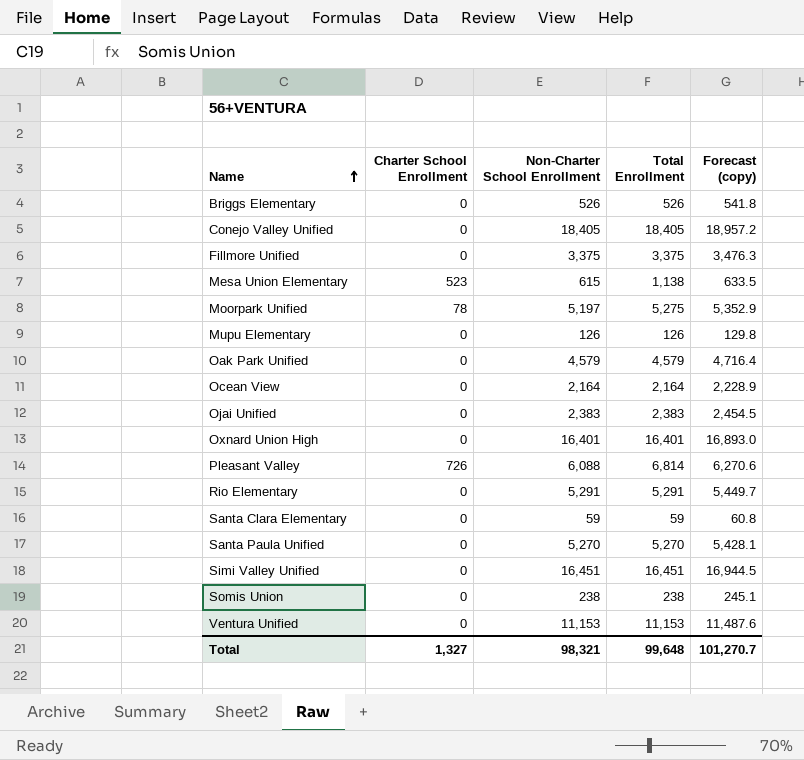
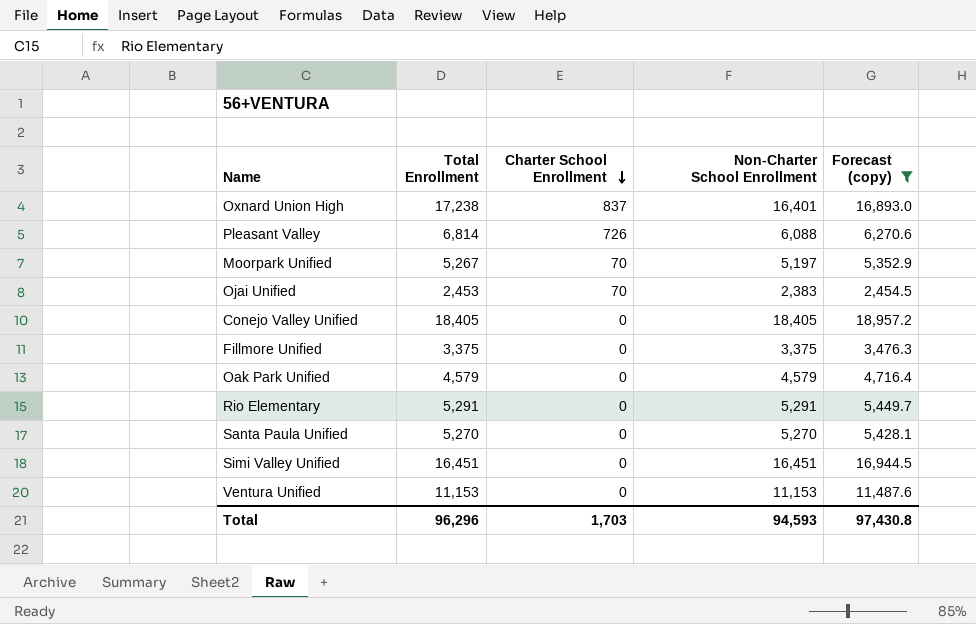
filter: none -> Forecast (copy) >= 2,454.5
row order: Name ascending -> Charter School Enrollment descending
column Total Enrollment | position: 4 -> 2
Oxnard Union High | Total Enrollment: 16,401 -> 17,238
Oxnard Union High | Charter School Enrollment: 0 -> 837
Moorpark Unified | Total Enrollment: 5,275 -> 5,267
Moorpark Unified | Charter School Enrollment: 78 -> 70
Ojai Unified | Total Enrollment: 2,383 -> 2,453
Ojai Unified | Charter School Enrollment: 0 -> 70
Total | Total Enrollment: 99,648 -> 96,296
Total | Charter School Enrollment: 1,327 -> 1,703
Total | Non-Charter School Enrollment: 98,321 -> 94,593
Total | Forecast (copy): 101,270.7 -> 97,430.8

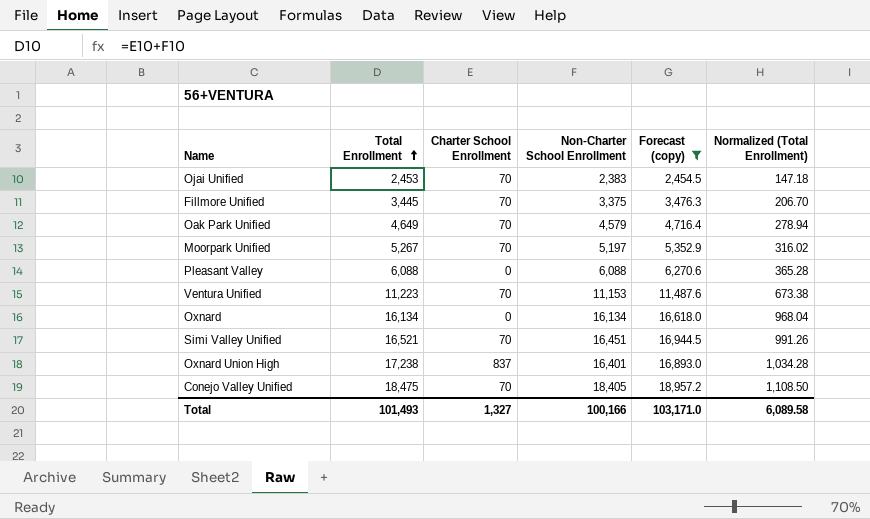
row order: Charter School Enrollment descending -> Total Enrollment ascending
column Normalized (Total Enrollment) | formula: none -> [Total Enrollment] * 0.06
row Rio Elementary: 5,291 | 0 | 5,291 | 5,449.7 -> none
row Santa Paula Unified: 5,270 | 0 | 5,270 | 5,428.1 -> none
Fillmore Unified | Total Enrollment: 3,375 -> 3,445
Fillmore Unified | Charter School Enrollment: 0 -> 70
Oak Park Unified | Total Enrollment: 4,579 -> 4,649
Oak Park Unified | Charter School Enrollment: 0 -> 70
Pleasant Valley | Total Enrollment: 6,814 -> 6,088
Pleasant Valley | Charter School Enrollment: 726 -> 0
Ventura Unified | Total Enrollment: 11,153 -> 11,223
Ventura Unified | Charter School Enrollment: 0 -> 70
row Oxnard: none -> 16,134 | 0 | 16,134 | 16,618.0 | 968.04
Simi Valley Unified | Total Enrollment: 16,451 -> 16,521
Simi Valley Unified | Charter School Enrollment: 0 -> 70
Conejo Valley Unified | Total Enrollment: 18,405 -> 18,475
Conejo Valley Unified | Charter School Enrollment: 0 -> 70
Total | Total Enrollment: 96,296 -> 101,493
Total | Charter School Enrollment: 1,703 -> 1,327
Total | Non-Charter School Enrollment: 94,593 -> 100,166
Total | Forecast (copy): 97,430.8 -> 103,171.0

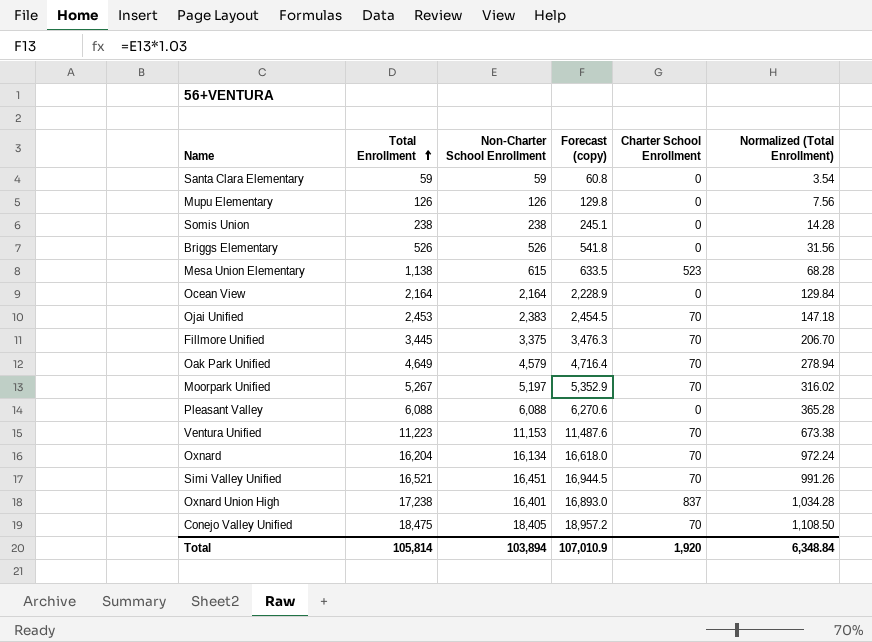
filter: Forecast (copy) >= 2,454.5 -> none
column Charter School Enrollment | position: 3 -> 5
Oxnard | Total Enrollment: 16,134 -> 16,204
Oxnard | Charter School Enrollment: 0 -> 70
Oxnard | Normalized (Total Enrollment): 968.04 -> 972.24
Total | Total Enrollment: 101,493 -> 105,814
Total | Non-Charter School Enrollment: 100,166 -> 103,894
Total | Forecast (copy): 103,171.0 -> 107,010.9
Total | Charter School Enrollment: 1,327 -> 1,920
Total | Normalized (Total Enrollment): 6,089.58 -> 6,348.84

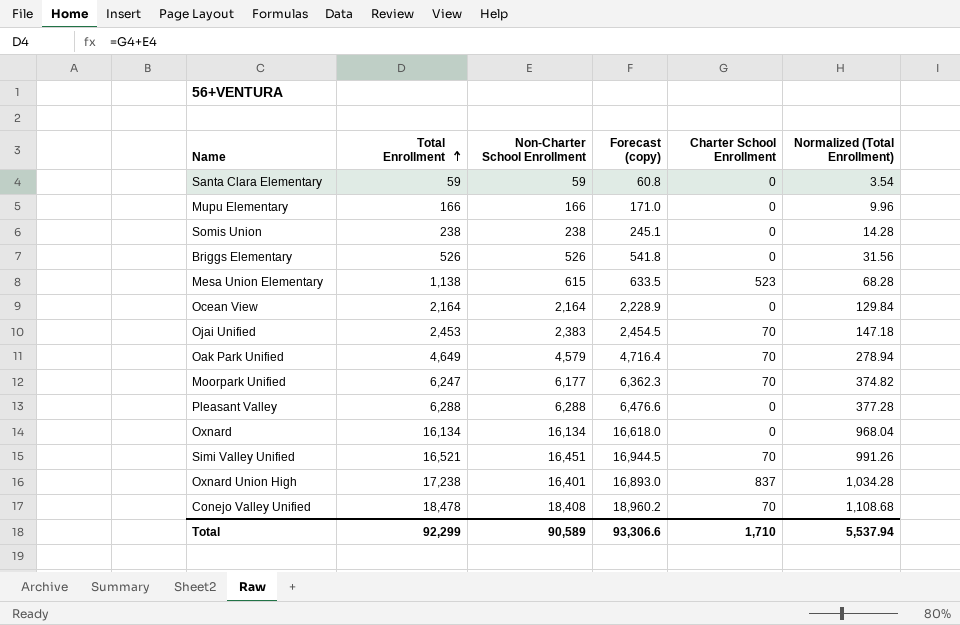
row Fillmore Unified: 3,445 | 3,375 | 3,476.3 | 70 | 206.70 -> none
row Ventura Unified: 11,223 | 11,153 | 11,487.6 | 70 | 673.38 -> none
Mupu Elementary | Total Enrollment: 126 -> 166
Mupu Elementary | Non-Charter School Enrollment: 126 -> 166
Mupu Elementary | Forecast (copy): 129.8 -> 171.0
Mupu Elementary | Normalized (Total Enrollment): 7.56 -> 9.96
Moorpark Unified | Total Enrollment: 5,267 -> 6,247
Moorpark Unified | Non-Charter School Enrollment: 5,197 -> 6,177
Moorpark Unified | Forecast (copy): 5,352.9 -> 6,362.3
Moorpark Unified | Normalized (Total Enrollment): 316.02 -> 374.82
Pleasant Valley | Total Enrollment: 6,088 -> 6,288
Pleasant Valley | Non-Charter School Enrollment: 6,088 -> 6,288
Pleasant Valley | Forecast (copy): 6,270.6 -> 6,476.6
Pleasant Valley | Normalized (Total Enrollment): 365.28 -> 377.28
Oxnard | Total Enrollment: 16,204 -> 16,134
Oxnard | Charter School Enrollment: 70 -> 0
Oxnard | Normalized (Total Enrollment): 972.24 -> 968.04
Conejo Valley Unified | Total Enrollment: 18,475 -> 18,478
Conejo Valley Unified | Non-Charter School Enrollment: 18,405 -> 18,408
Conejo Valley Unified | Forecast (copy): 18,957.2 -> 18,960.2
Conejo Valley Unified | Normalized (Total Enrollment): 1,108.50 -> 1,108.68
Total | Total Enrollment: 105,814 -> 92,299
Total | Non-Charter School Enrollment: 103,894 -> 90,589
Total | Forecast (copy): 107,010.9 -> 93,306.6
Total | Charter School Enrollment: 1,920 -> 1,710
Total | Normalized (Total Enrollment): 6,348.84 -> 5,537.94

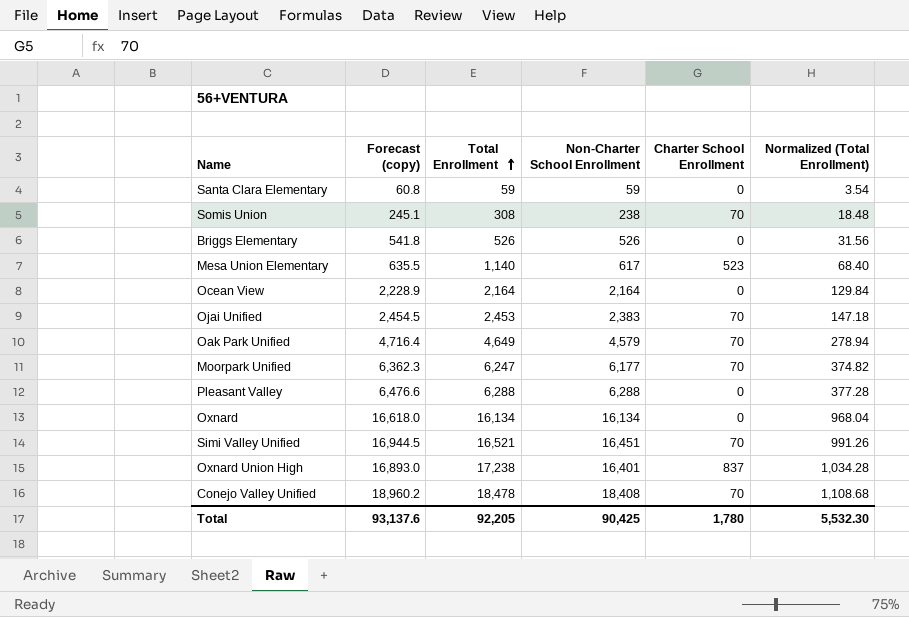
column Forecast (copy) | position: 4 -> 2
row Mupu Elementary: 166 | 166 | 171.0 | 0 | 9.96 -> none
Somis Union | Total Enrollment: 238 -> 308
Somis Union | Charter School Enrollment: 0 -> 70
Somis Union | Normalized (Total Enrollment): 14.28 -> 18.48
Mesa Union Elementary | Forecast (copy): 633.5 -> 635.5
Mesa Union Elementary | Total Enrollment: 1,138 -> 1,140
Mesa Union Elementary | Non-Charter School Enrollment: 615 -> 617
Mesa Union Elementary | Normalized (Total Enrollment): 68.28 -> 68.40
Total | Forecast (copy): 93,306.6 -> 93,137.6
Total | Total Enrollment: 92,299 -> 92,205
Total | Non-Charter School Enrollment: 90,589 -> 90,425
Total | Charter School Enrollment: 1,710 -> 1,780
Total | Normalized (Total Enrollment): 5,537.94 -> 5,532.30

